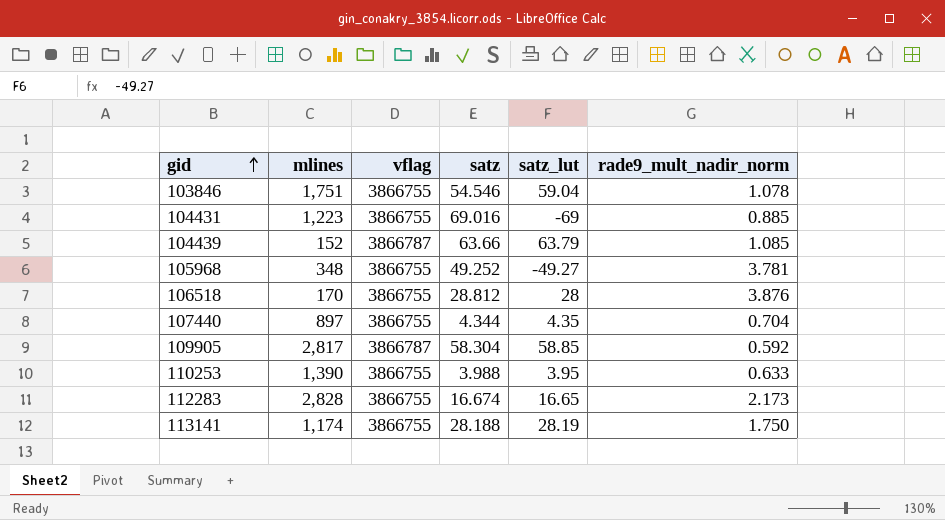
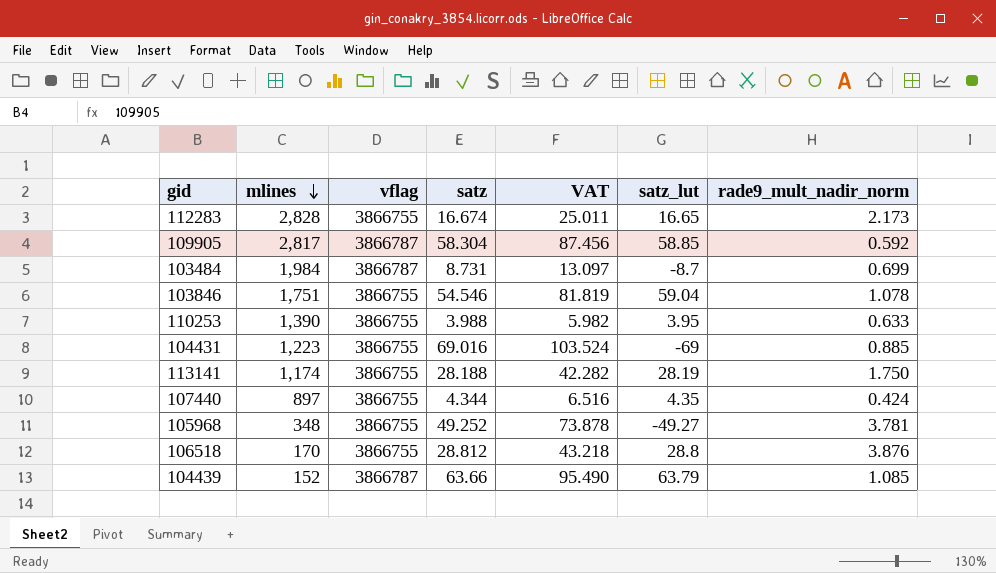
row order: gid ascending -> mlines descending
column VAT | formula: none -> [satz] * 1.5
row 103484: none -> 1,984 | 3866787 | 8.731 | 13.097 | -8.7 | 0.699
107440 | rade9_mult_nadir_norm: 0.704 -> 0.424
106518 | satz_lut: 28 -> 28.8

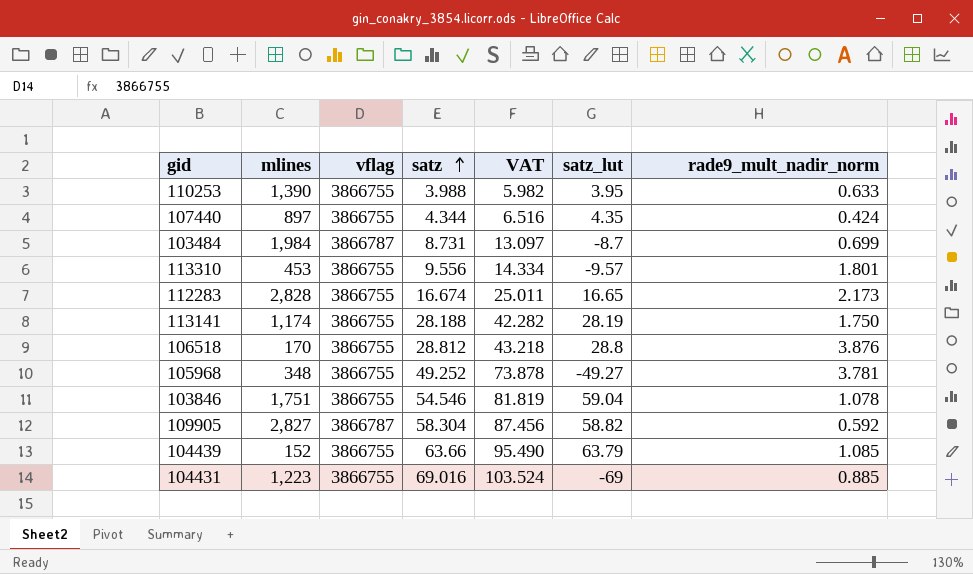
row order: mlines descending -> satz ascending
row 113310: none -> 453 | 3866755 | 9.556 | 14.334 | -9.57 | 1.801
109905 | mlines: 2,817 -> 2,827
109905 | satz_lut: 58.85 -> 58.82
104439 | vflag: 3866787 -> 3866755

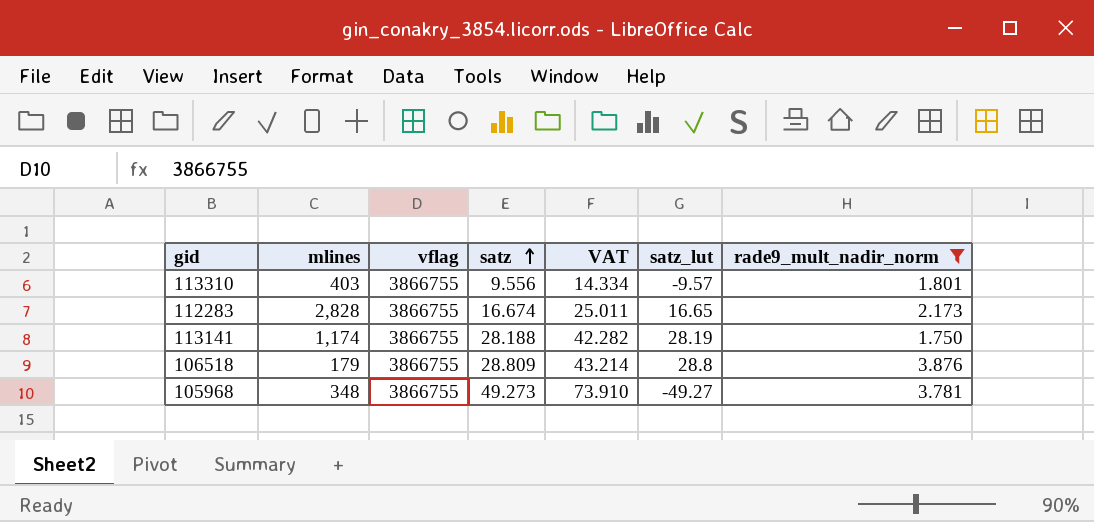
filter: none -> rade9_mult_nadir_norm >= 1.750
113310 | mlines: 453 -> 403
106518 | mlines: 170 -> 179
106518 | satz: 28.812 -> 28.809
106518 | VAT: 43.218 -> 43.214
105968 | satz: 49.252 -> 49.273
105968 | VAT: 73.878 -> 73.910

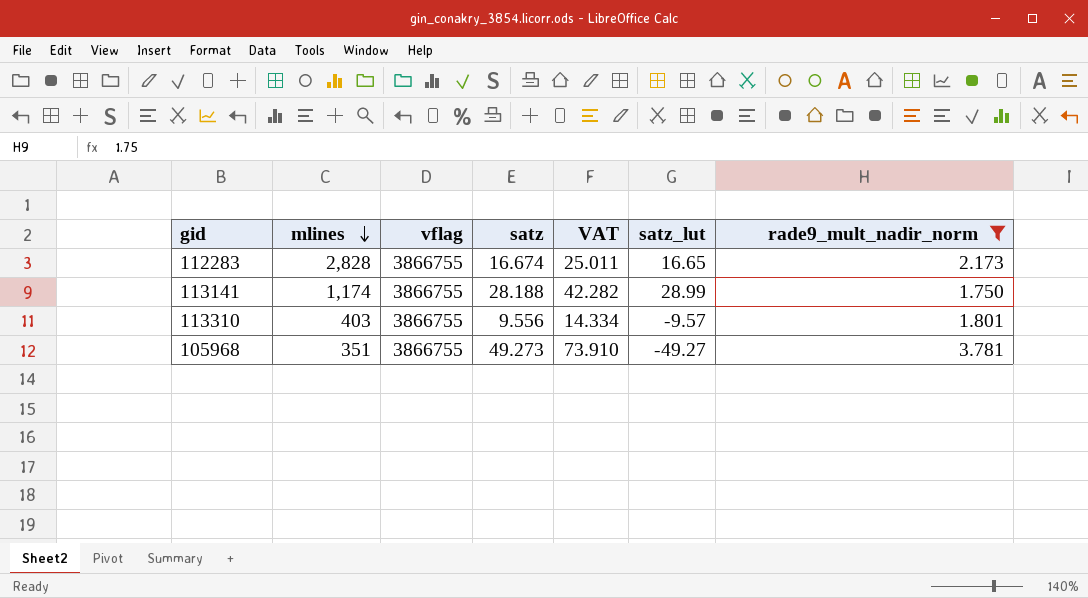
row order: satz ascending -> mlines descending
row 106518: 179 | 3866755 | 28.809 | 43.214 | 28.8 | 3.876 -> none
113141 | satz_lut: 28.19 -> 28.99
105968 | mlines: 348 -> 351

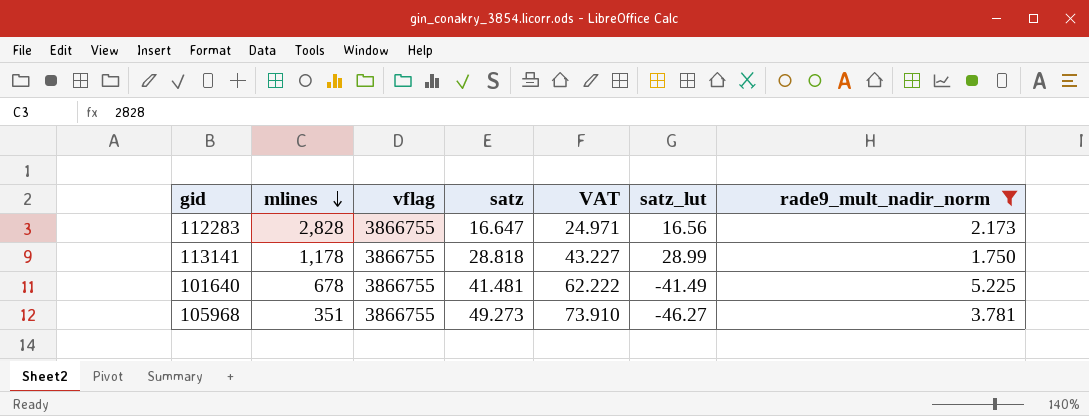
row 113310: 403 | 3866755 | 9.556 | 14.334 | -9.57 | 1.801 -> none
112283 | satz: 16.674 -> 16.647
112283 | VAT: 25.011 -> 24.971
112283 | satz_lut: 16.65 -> 16.56
113141 | mlines: 1,174 -> 1,178
113141 | satz: 28.188 -> 28.818
113141 | VAT: 42.282 -> 43.227
row 101640: none -> 678 | 3866755 | 41.481 | 62.222 | -41.49 | 5.225
105968 | satz_lut: -49.27 -> -46.27

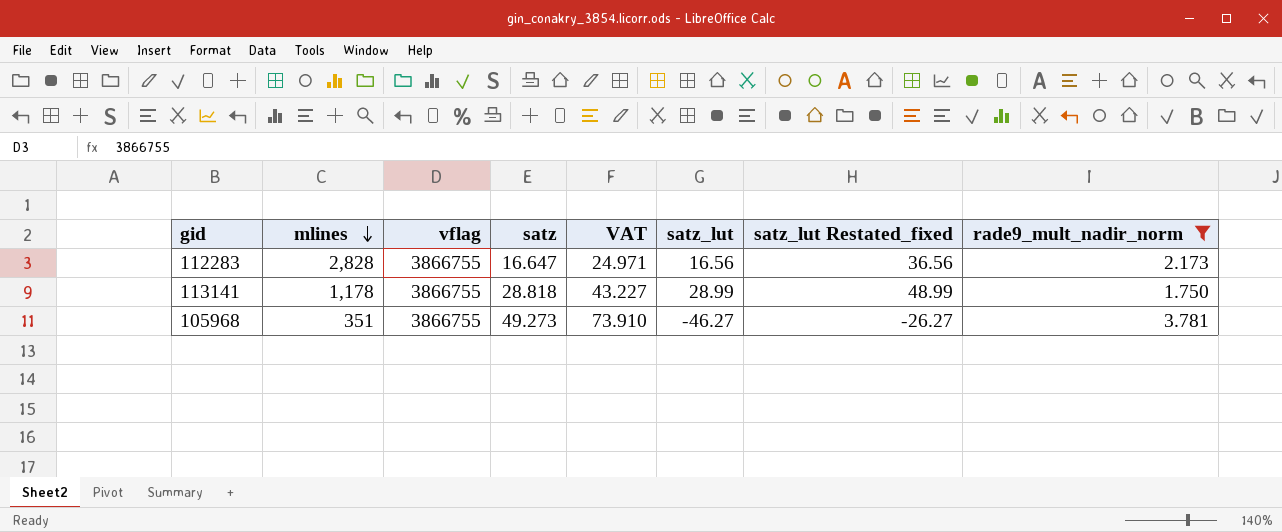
column satz_lut Restated_fixed | formula: none -> [satz_lut] + 20
row 101640: 678 | 3866755 | 41.481 | 62.222 | -41.49 | 5.225 -> none

